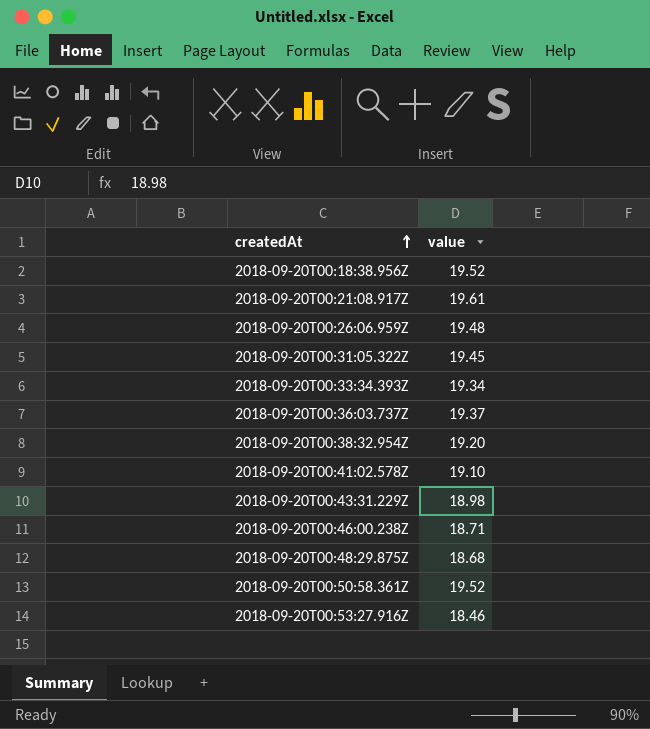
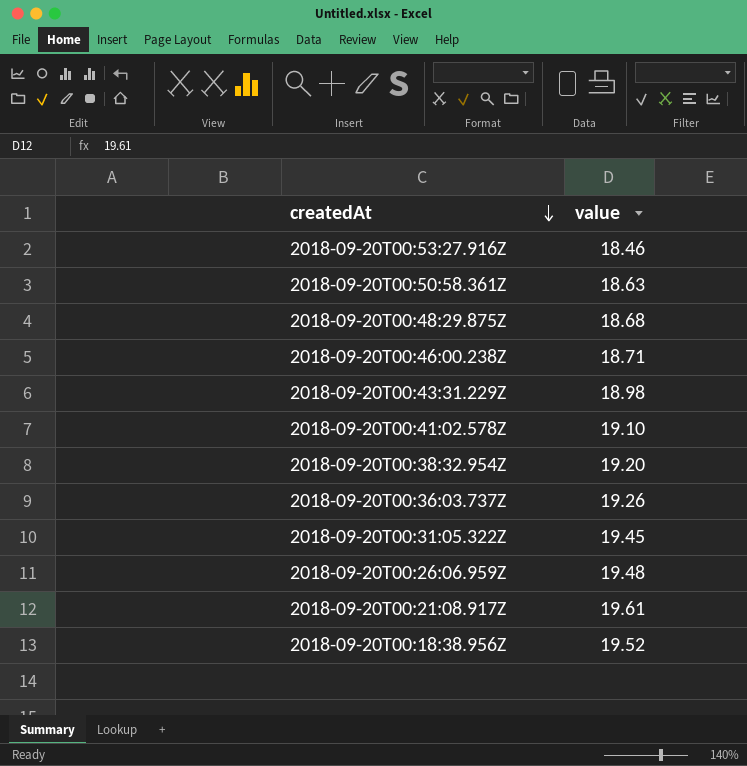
row order: createdAt ascending -> createdAt descending
row 2018-09-20T00:33:34.393Z: 19.34 -> none
2018-09-20T00:50:58.361Z | value: 19.52 -> 18.63
2018-09-20T00:36:03.737Z | value: 19.37 -> 19.26

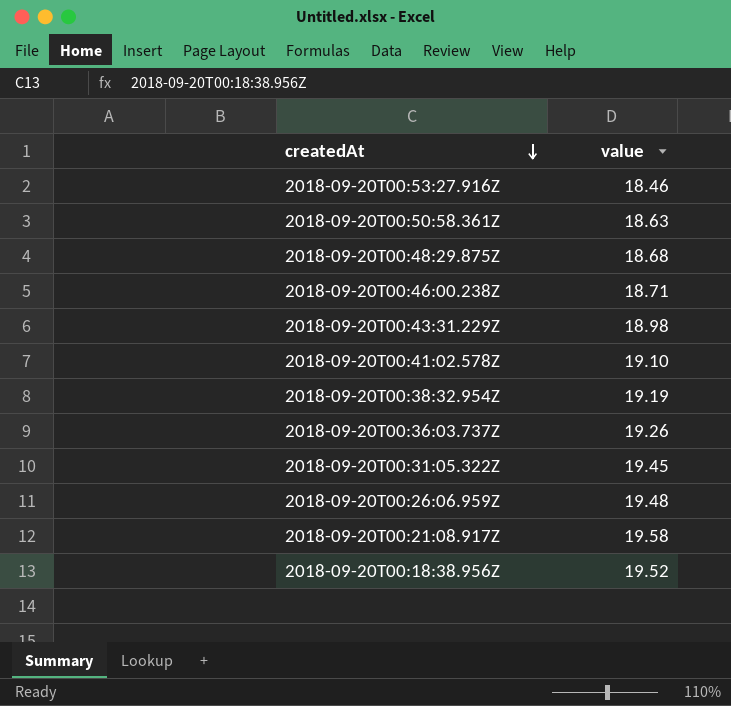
2018-09-20T00:38:32.954Z | value: 19.20 -> 19.19
2018-09-20T00:21:08.917Z | value: 19.61 -> 19.58

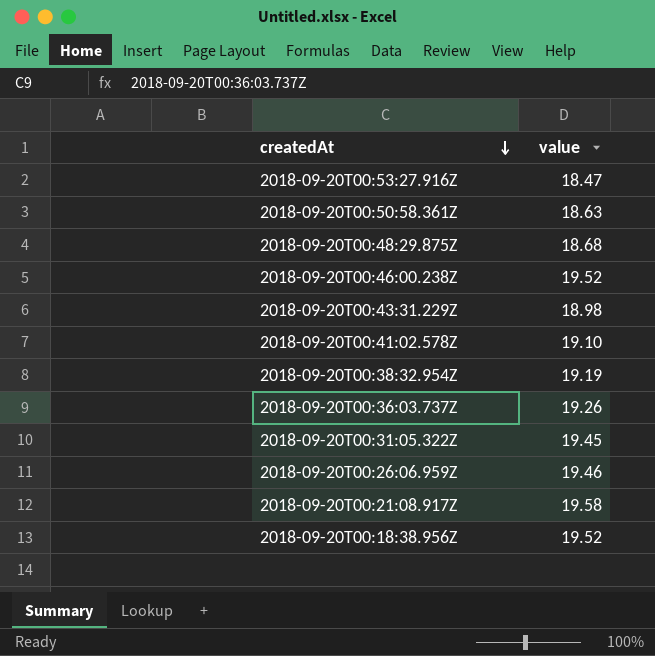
2018-09-20T00:53:27.916Z | value: 18.46 -> 18.47
2018-09-20T00:46:00.238Z | value: 18.71 -> 19.52
2018-09-20T00:26:06.959Z | value: 19.48 -> 19.46

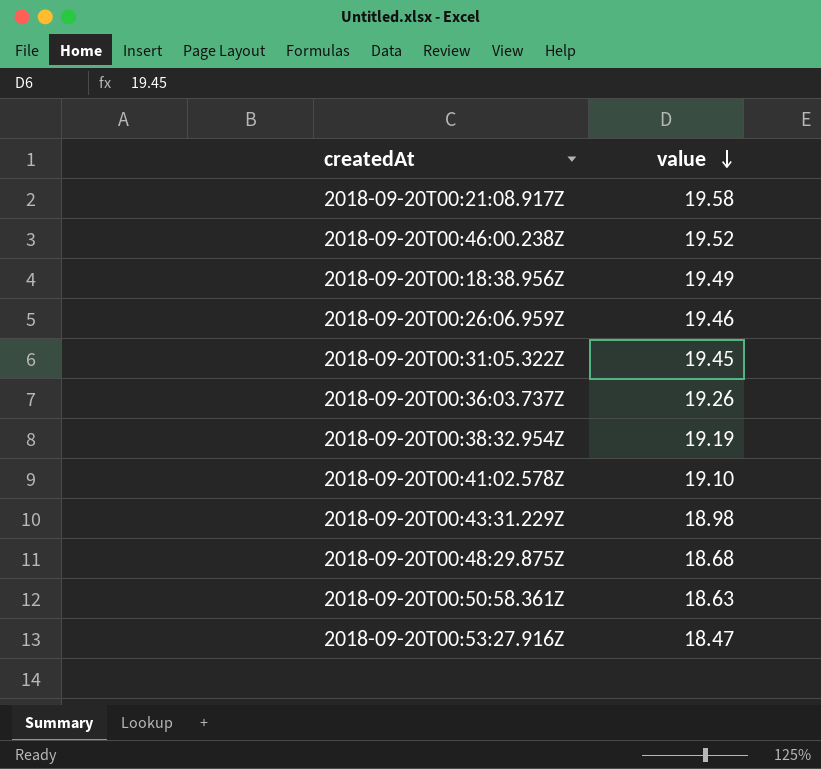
row order: createdAt descending -> value descending
2018-09-20T00:18:38.956Z | value: 19.52 -> 19.49

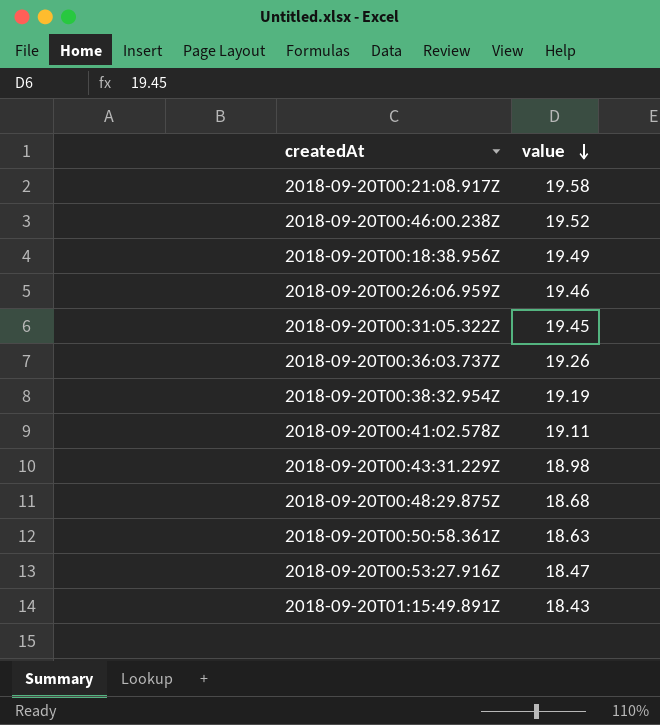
2018-09-20T00:41:02.578Z | value: 19.10 -> 19.11
row 2018-09-20T01:15:49.891Z: none -> 18.43

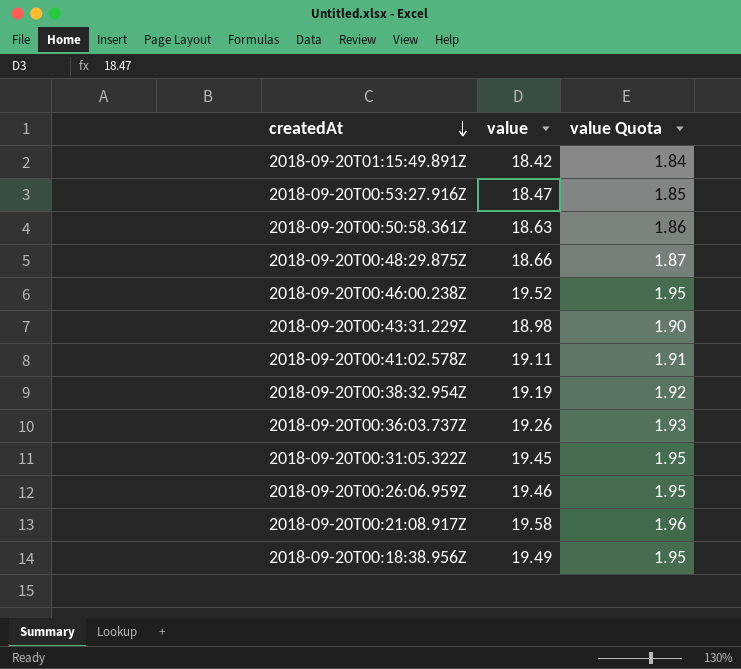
row order: value descending -> createdAt descending
column value Quota | formula: none -> [value] * 0.1
2018-09-20T01:15:49.891Z | value: 18.43 -> 18.42
2018-09-20T00:48:29.875Z | value: 18.68 -> 18.66

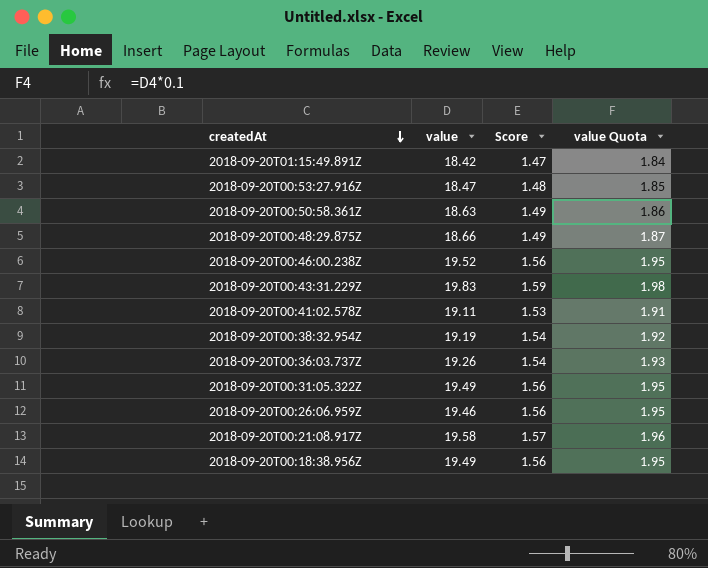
column Score | formula: none -> [value] * 0.08
2018-09-20T00:43:31.229Z | value: 18.98 -> 19.83
2018-09-20T00:43:31.229Z | value Quota: 1.90 -> 1.98
2018-09-20T00:31:05.322Z | value: 19.45 -> 19.49

